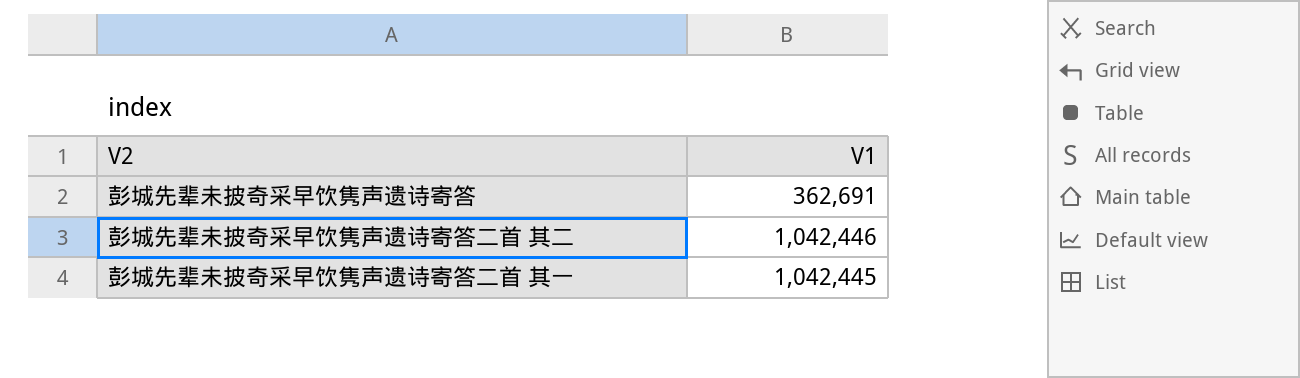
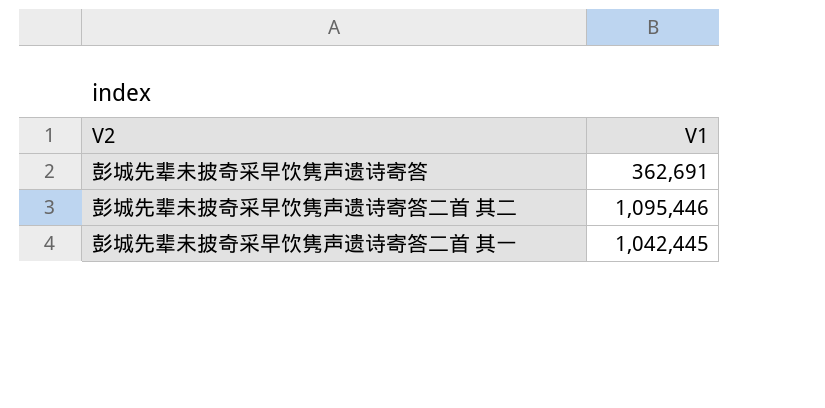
彭城先辈未披奇采早饮隽声遗诗寄答二首 其二 | V1: 1,042,446 -> 1,095,446

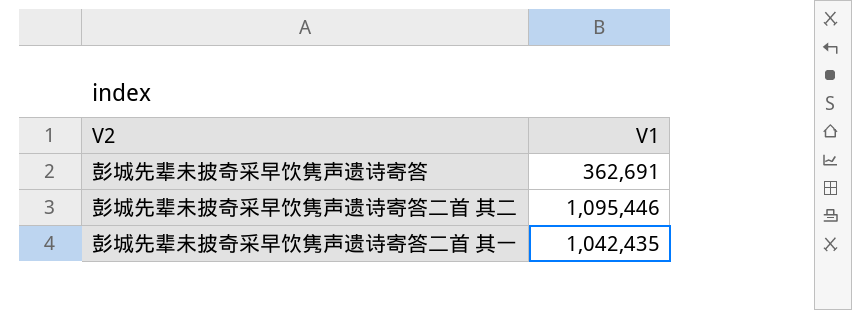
彭城先辈未披奇采早饮隽声遗诗寄答二首 其一 | V1: 1,042,445 -> 1,042,435

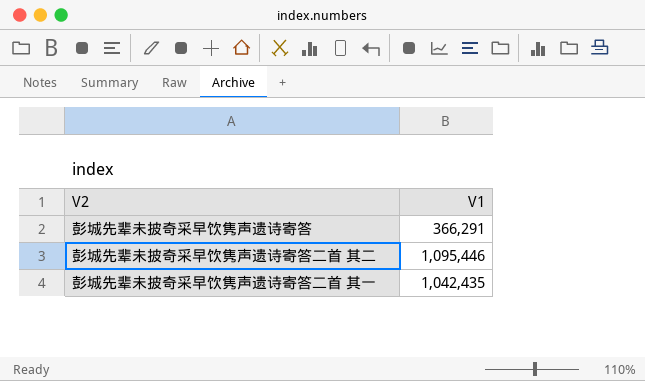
彭城先辈未披奇采早饮隽声遗诗寄答 | V1: 362,691 -> 366,291

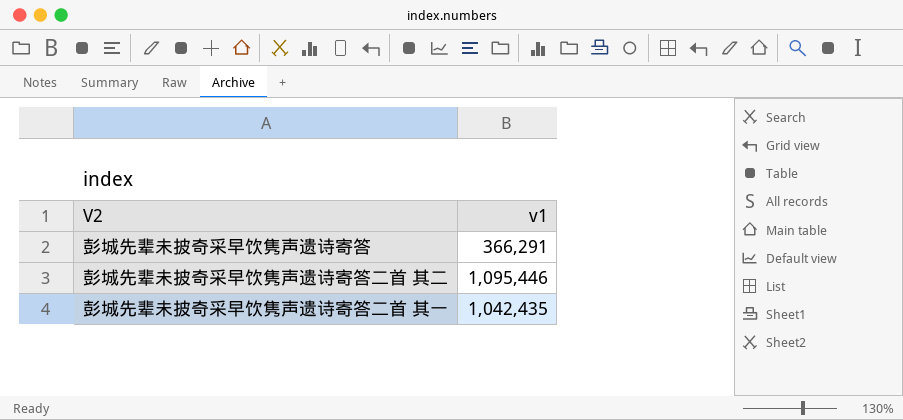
column name: V1 -> v1

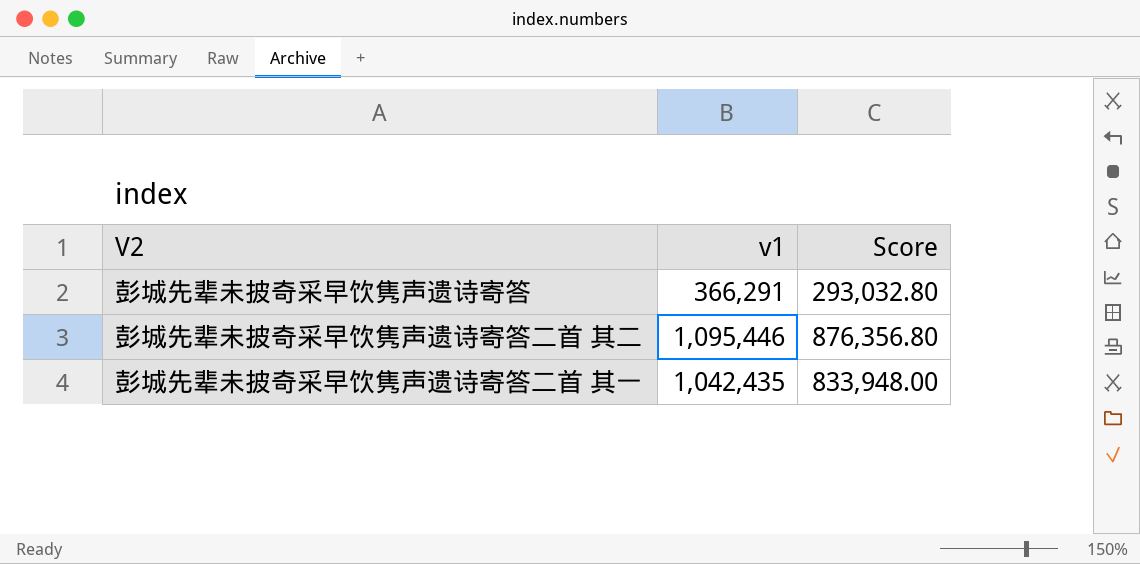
column Score | formula: none -> [v1] * 0.8

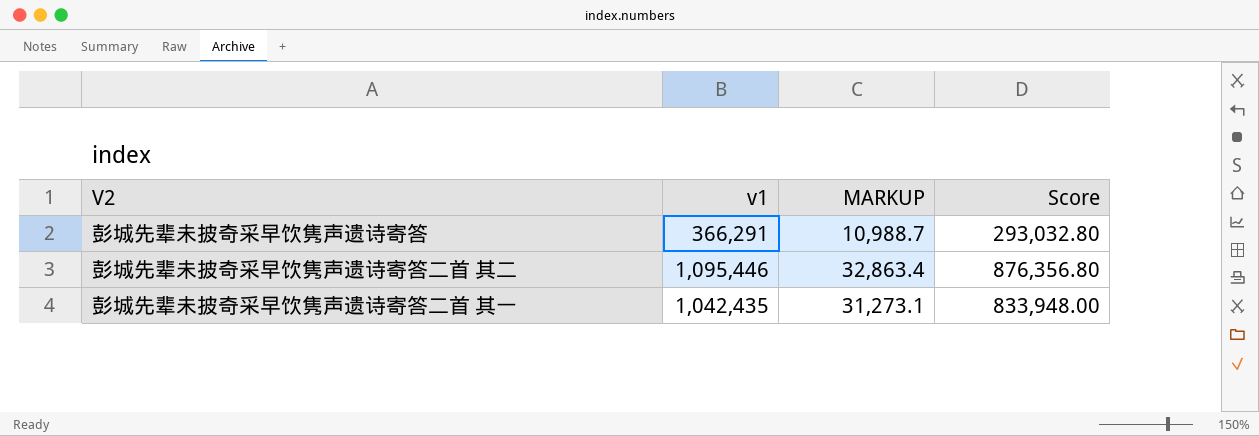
column MARKUP | formula: none -> [v1] * 0.03

